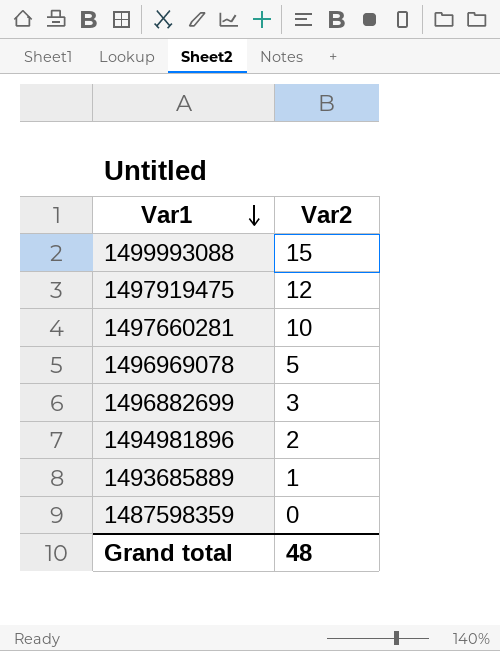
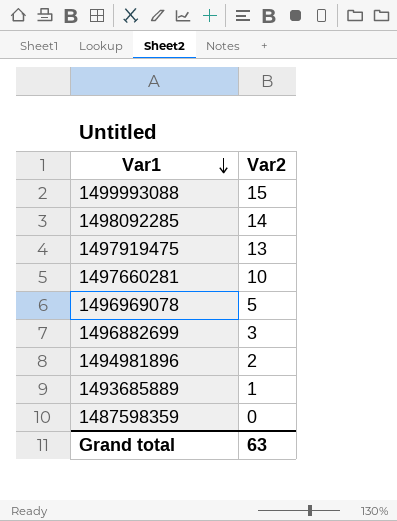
row 1498092285: none -> 14
1497919475 | Var2: 12 -> 13
Grand total | Var2: 48 -> 63

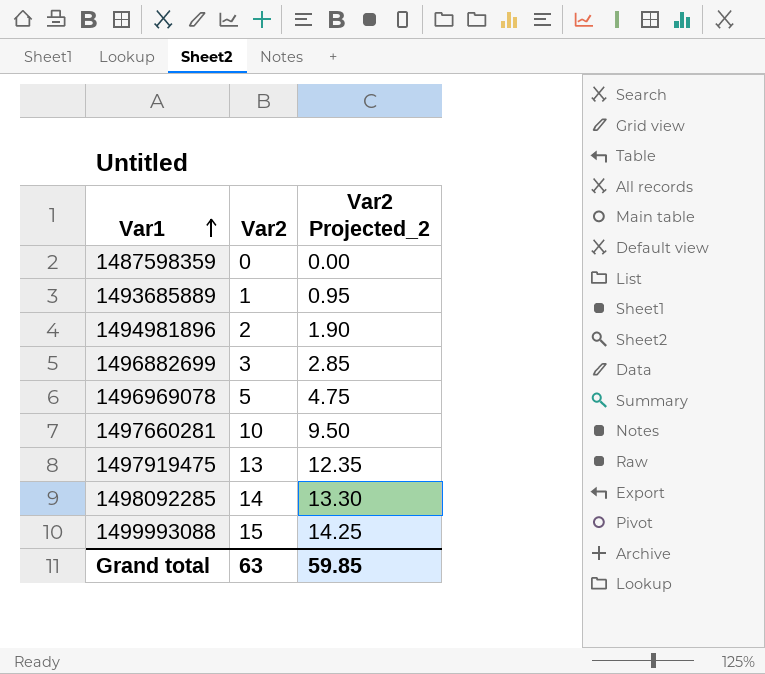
row order: Var1 descending -> Var1 ascending
column Var2 Projected_2 | formula: none -> [Var2] * 0.95

